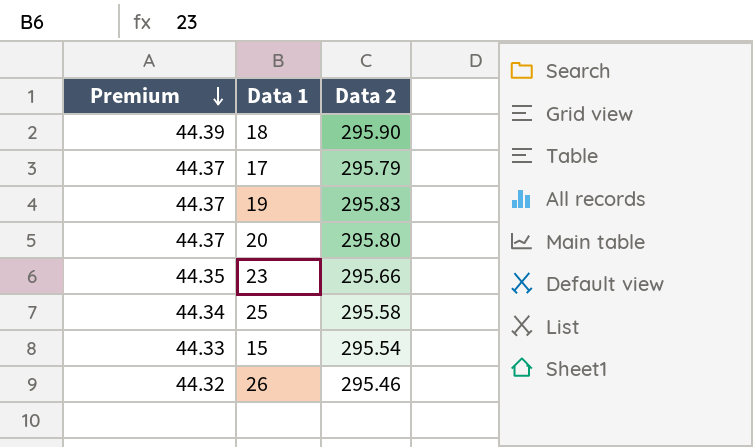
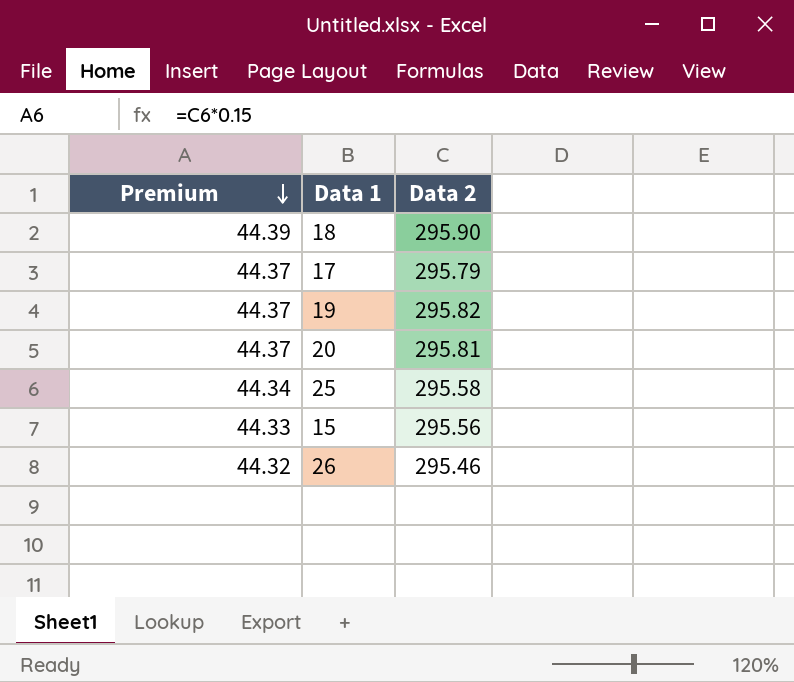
row 23: 44.35 | 295.66 -> none
19 | Data 2: 295.83 -> 295.82
20 | Data 2: 295.80 -> 295.81
15 | Data 2: 295.54 -> 295.56

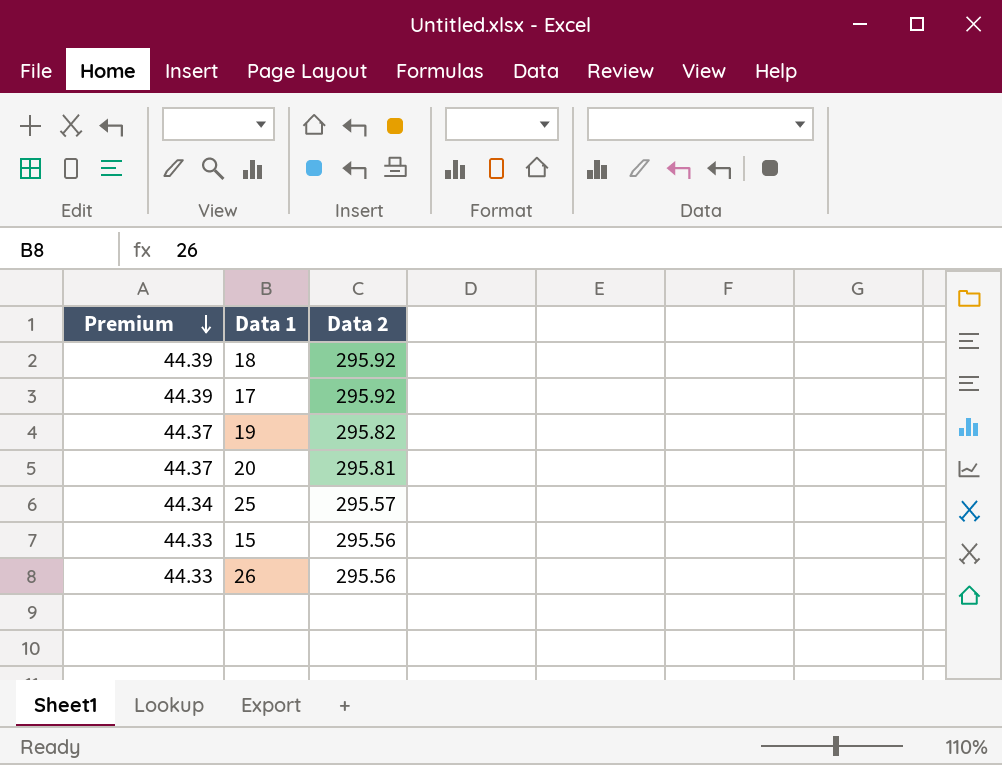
18 | Data 2: 295.90 -> 295.92
17 | Premium: 44.37 -> 44.39
17 | Data 2: 295.79 -> 295.92
25 | Data 2: 295.58 -> 295.57
26 | Premium: 44.32 -> 44.33
26 | Data 2: 295.46 -> 295.56

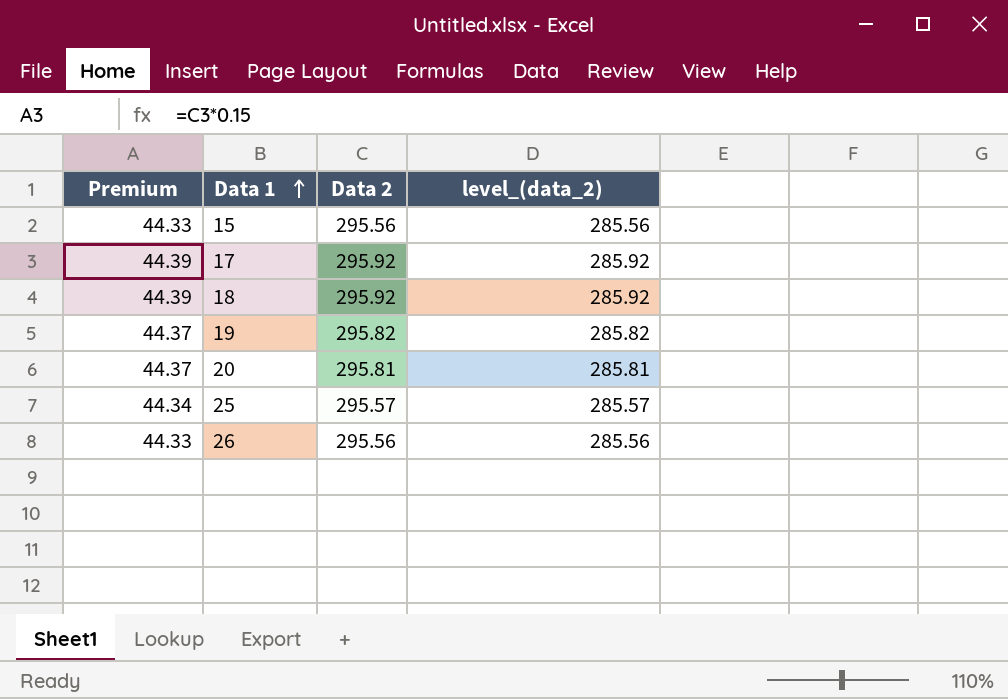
row order: Premium descending -> Data 1 ascending
column level_(data_2) | formula: none -> [Data 2] - 10

